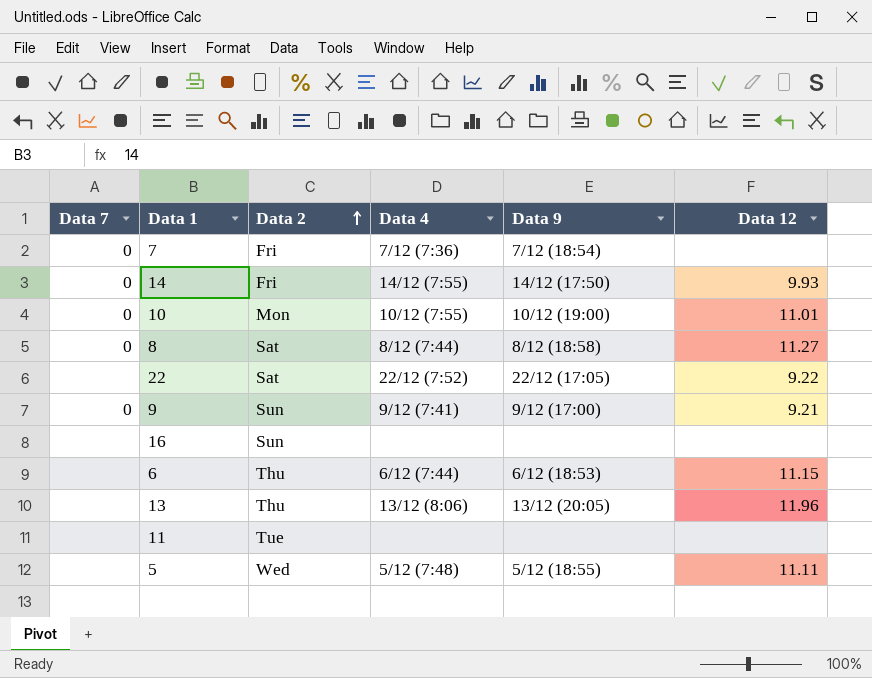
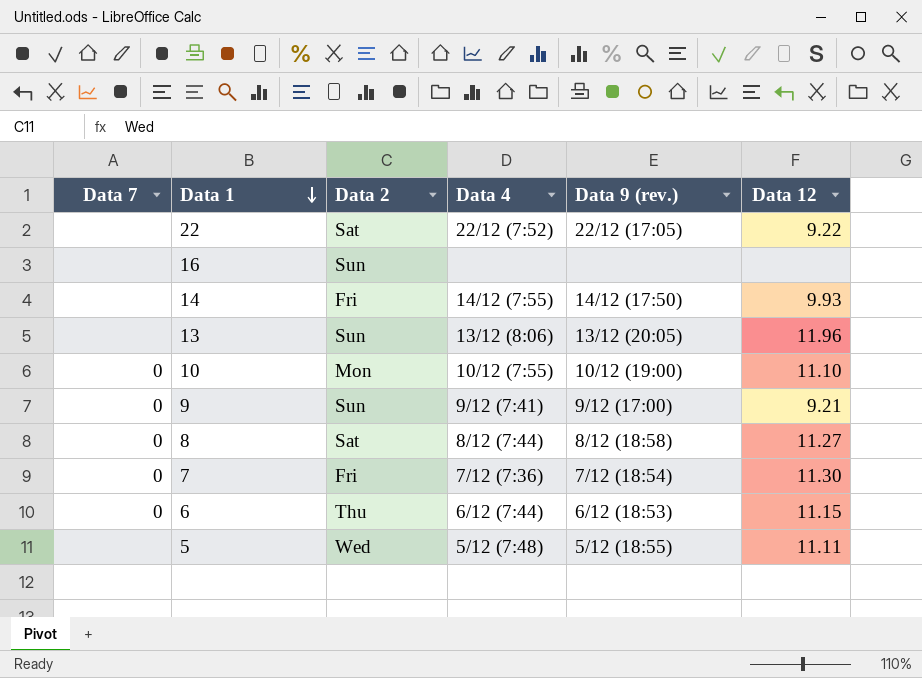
row order: Data 2 ascending -> Data 1 descending
column name: Data 9 -> Data 9 (rev.)
row 11: none | Tue | none | none | none -> none
14 | Data 7: 0 -> none
13 | Data 2: Thu -> Sun
10 | Data 12: 11.01 -> 11.10
7 | Data 12: none -> 11.30
6 | Data 7: none -> 0

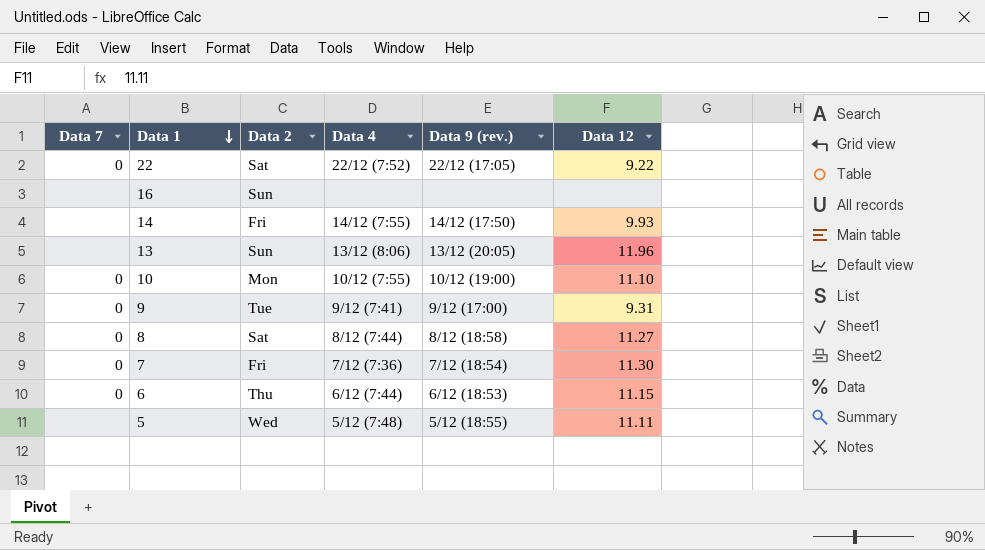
22 | Data 7: none -> 0
9 | Data 2: Sun -> Tue
9 | Data 12: 9.21 -> 9.31

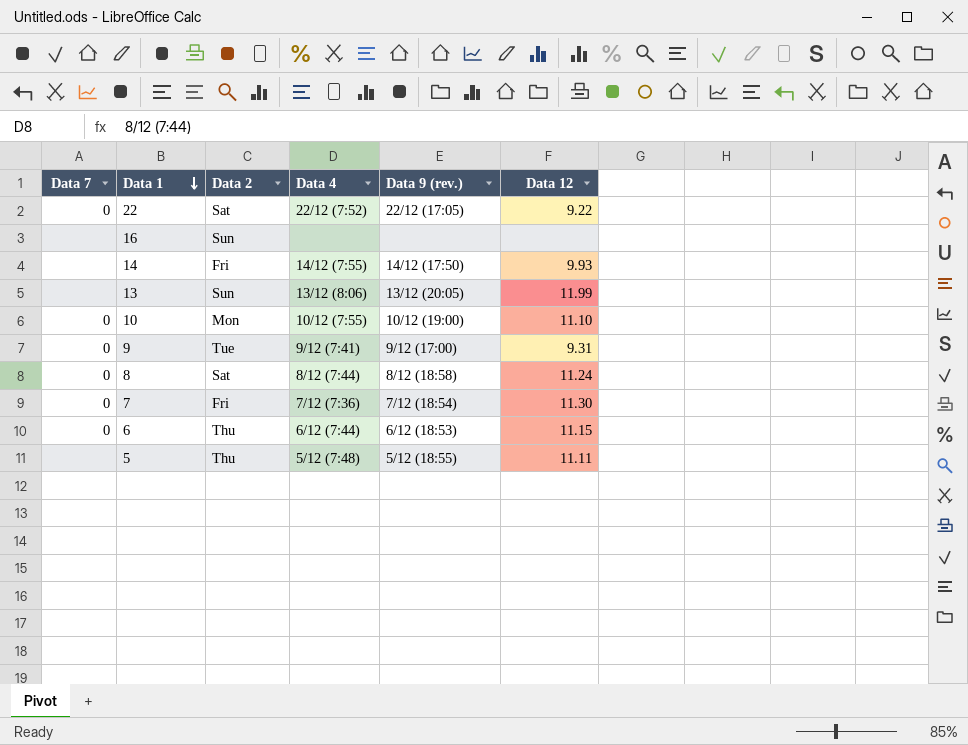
13 | Data 12: 11.96 -> 11.99
8 | Data 12: 11.27 -> 11.24
5 | Data 2: Wed -> Thu

